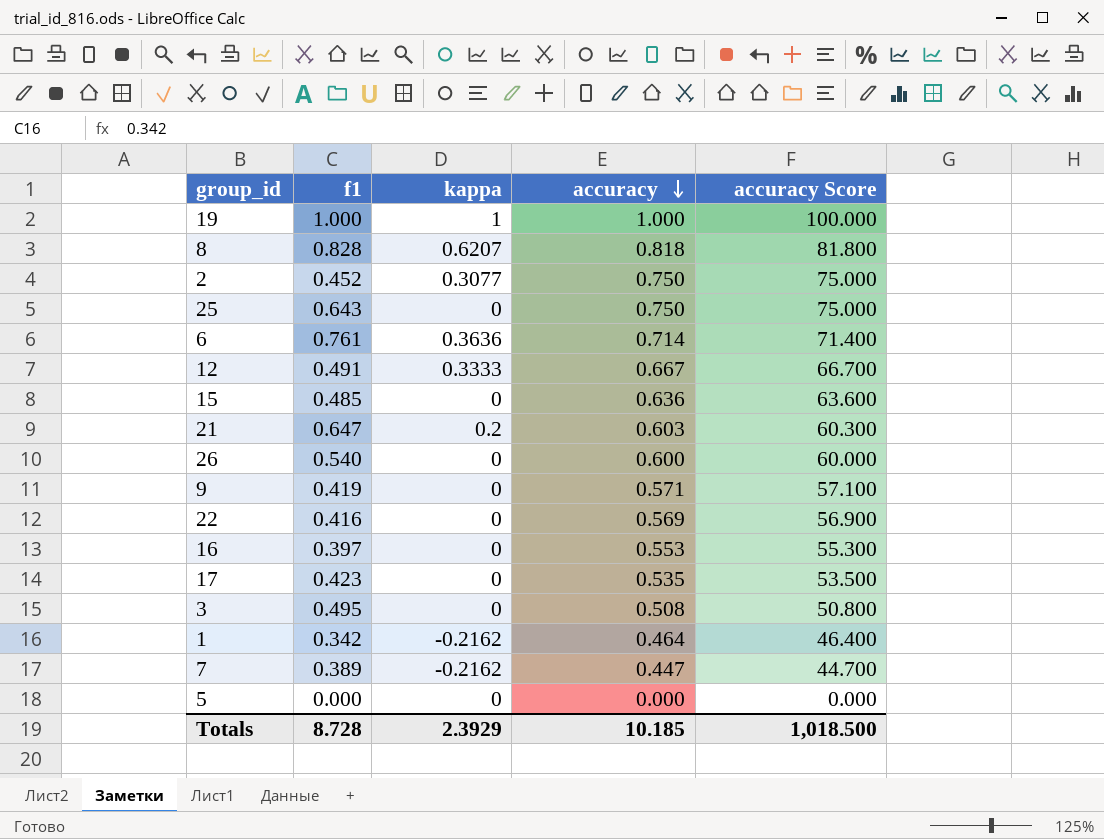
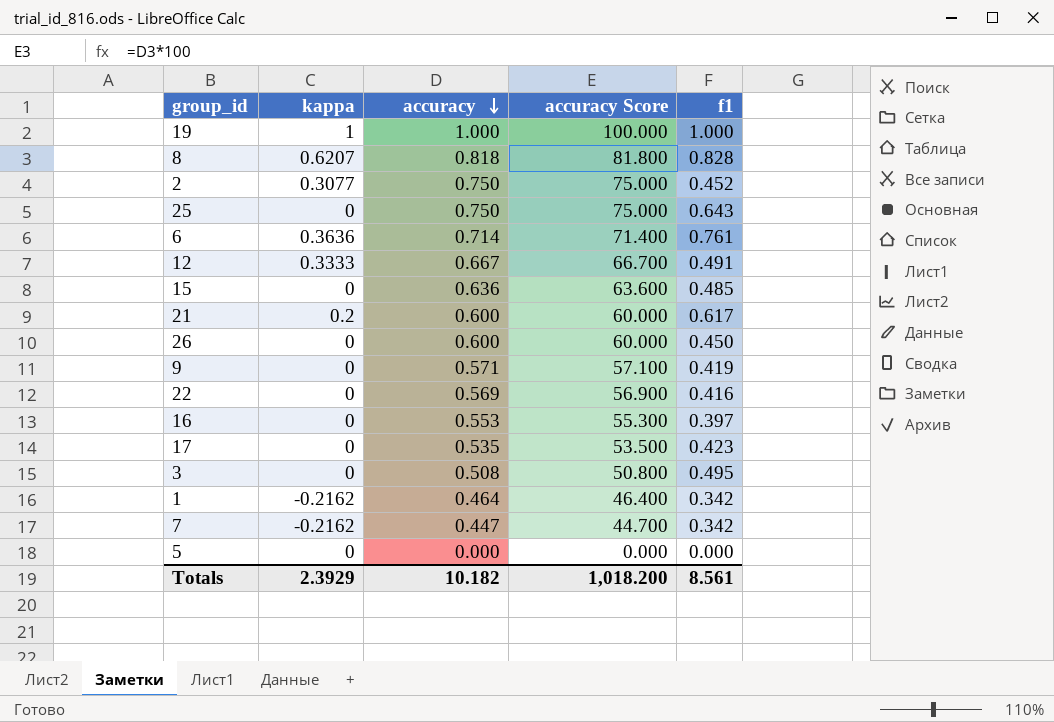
column f1 | position: 2 -> 5
21 | accuracy: 0.603 -> 0.600
21 | accuracy Score: 60.300 -> 60.000
21 | f1: 0.647 -> 0.617
26 | f1: 0.540 -> 0.450
7 | f1: 0.389 -> 0.342
Totals | accuracy: 10.185 -> 10.182
Totals | accuracy Score: 1,018.500 -> 1,018.200
Totals | f1: 8.728 -> 8.561

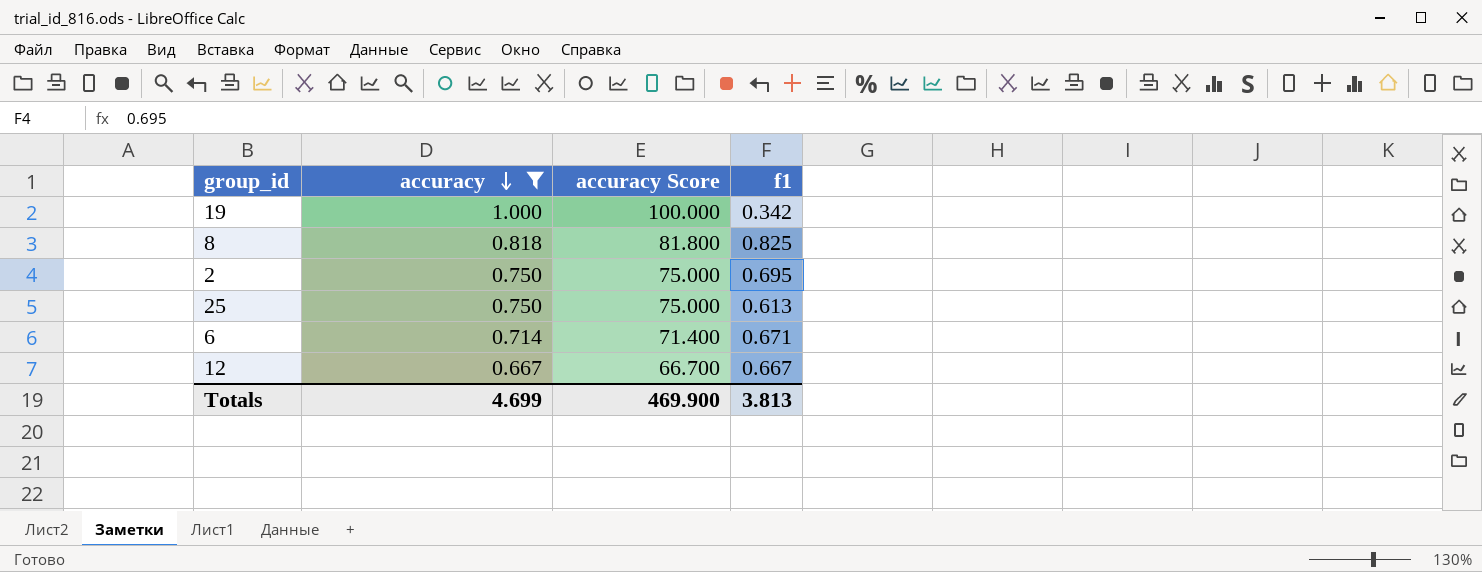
filter: none -> accuracy >= 0.667
column kappa | position: 2 -> none
19 | f1: 1.000 -> 0.342
8 | f1: 0.828 -> 0.825
2 | f1: 0.452 -> 0.695
25 | f1: 0.643 -> 0.613
6 | f1: 0.761 -> 0.671
12 | f1: 0.491 -> 0.667
Totals | accuracy: 10.182 -> 4.699
Totals | accuracy Score: 1,018.200 -> 469.900
Totals | f1: 8.561 -> 3.813

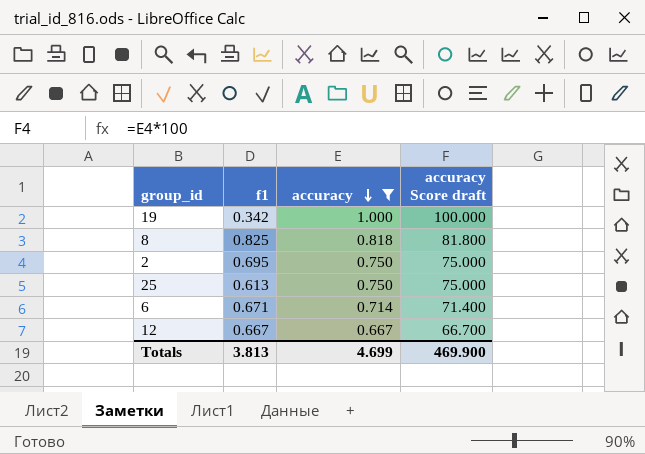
column f1 | position: 4 -> 2
column name: accuracy Score -> accuracy Score draft

